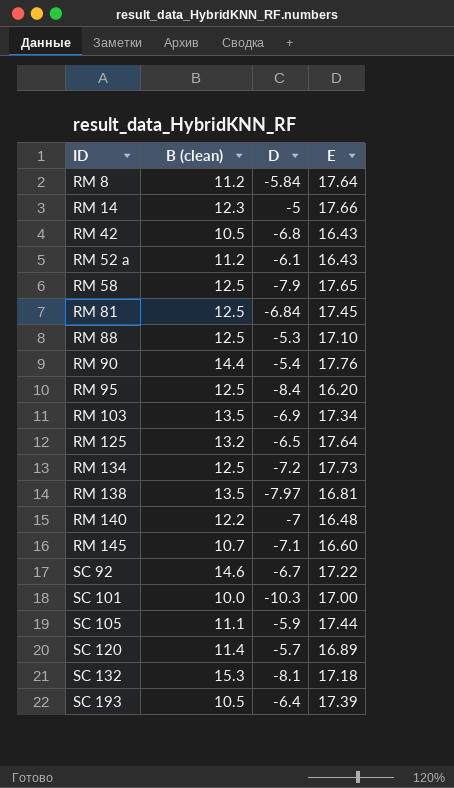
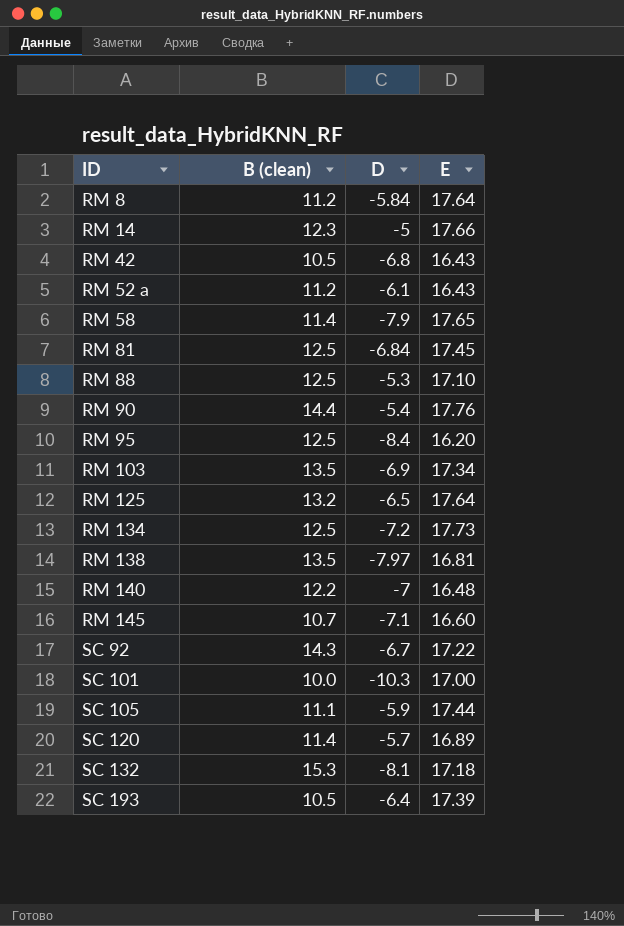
RM 58 | B (clean): 12.5 -> 11.4
SC 92 | B (clean): 14.6 -> 14.3

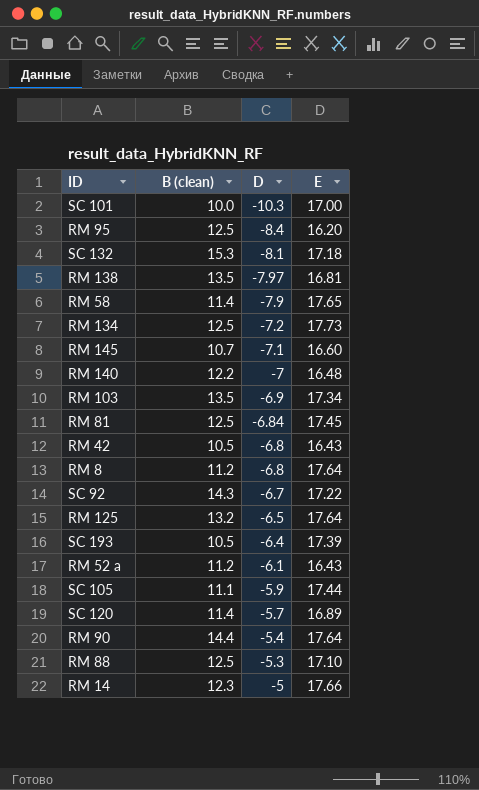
row order: ID ascending -> D ascending
RM 8 | D: -5.84 -> -6.8
RM 90 | E: 17.76 -> 17.64

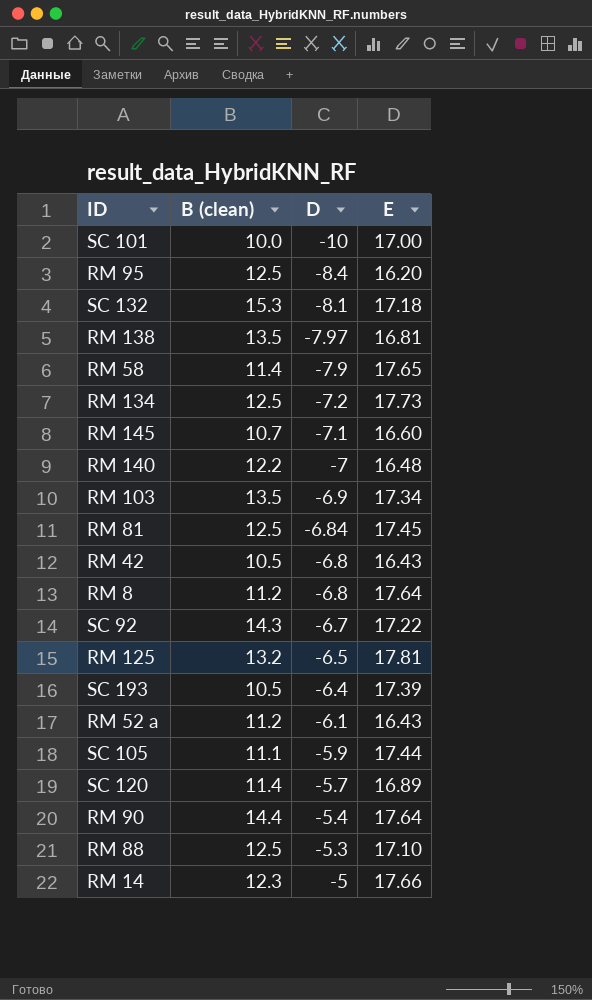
SC 101 | D: -10.3 -> -10
RM 125 | E: 17.64 -> 17.81

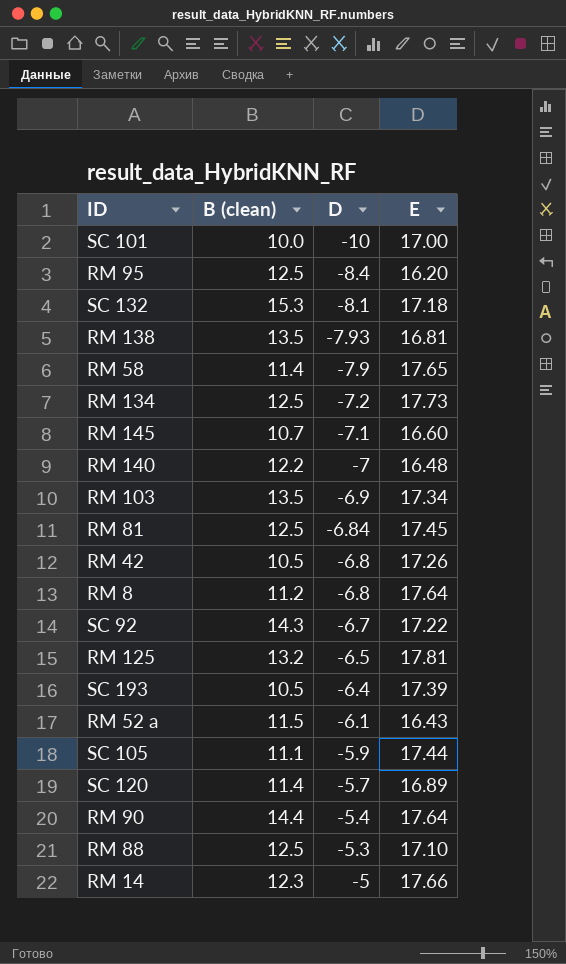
RM 138 | D: -7.97 -> -7.93
RM 42 | E: 16.43 -> 17.26
RM 52 a | B (clean): 11.2 -> 11.5

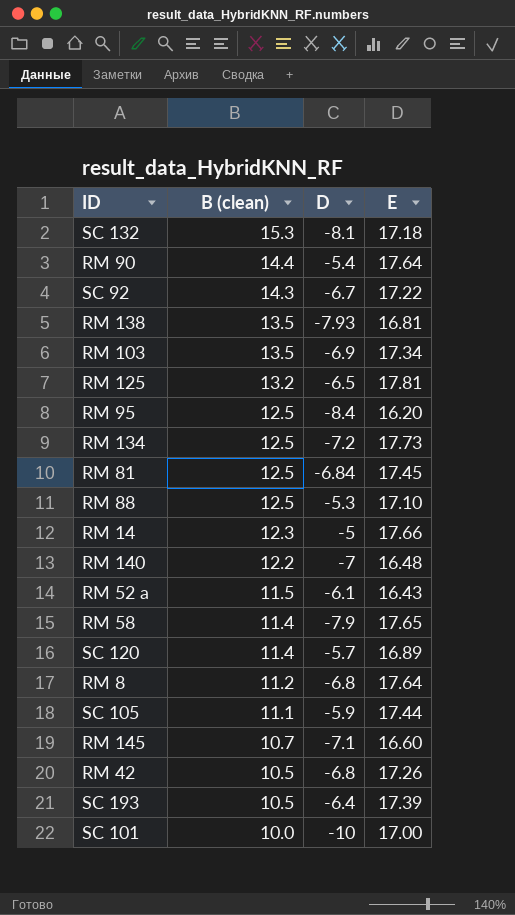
row order: D ascending -> B (clean) descending

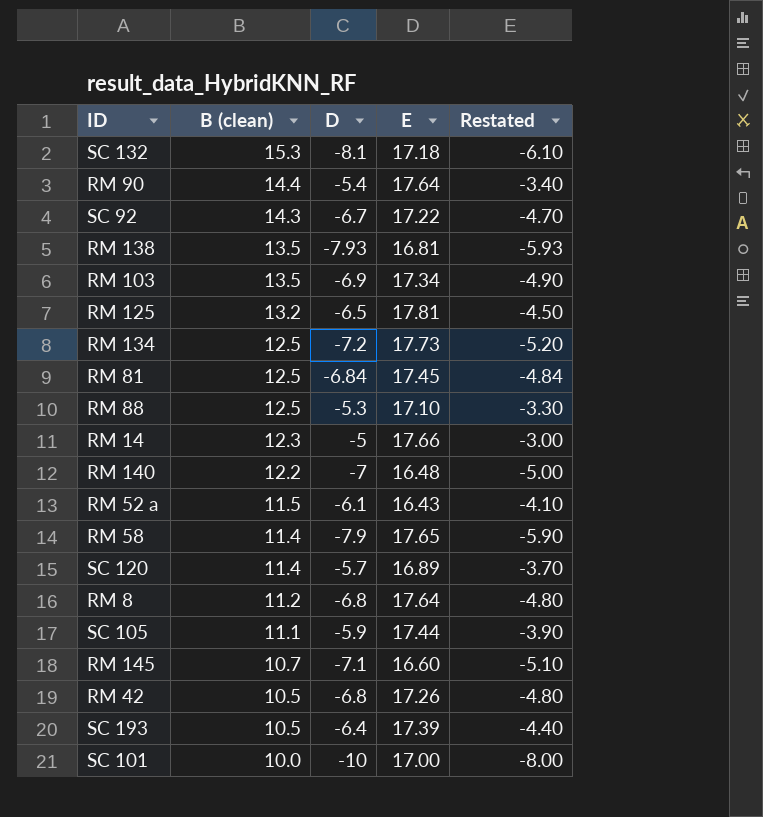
column Restated | formula: none -> [D] + 2
row RM 95: 12.5 | -8.4 | 16.20 -> none

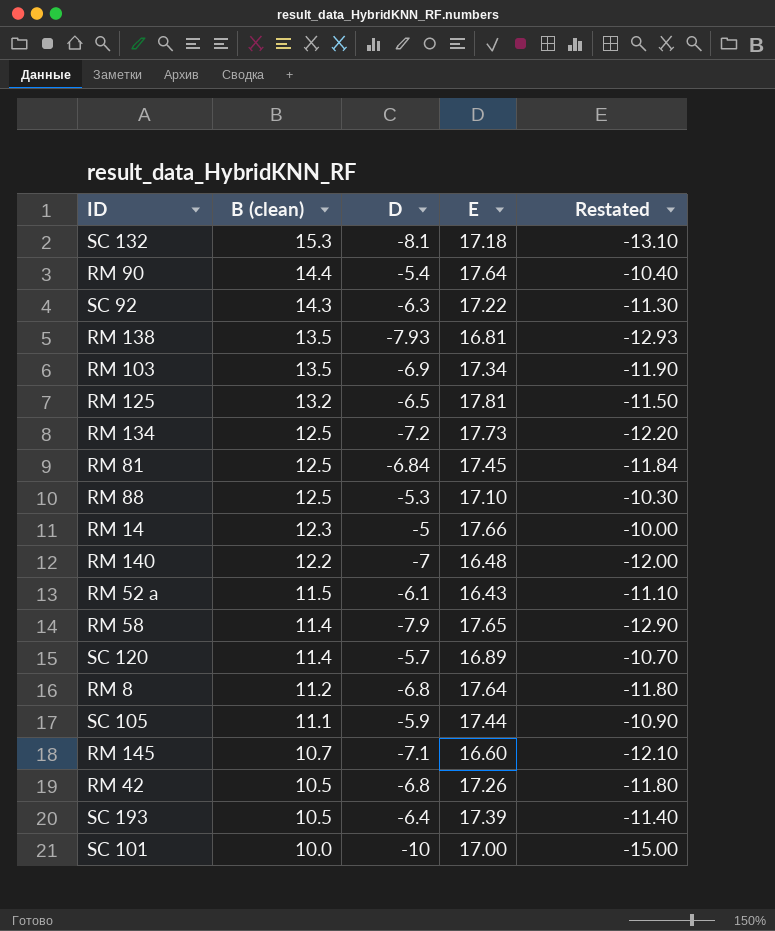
column Restated | formula: [D] + 2 -> [D] - 5
SC 92 | D: -6.7 -> -6.3

